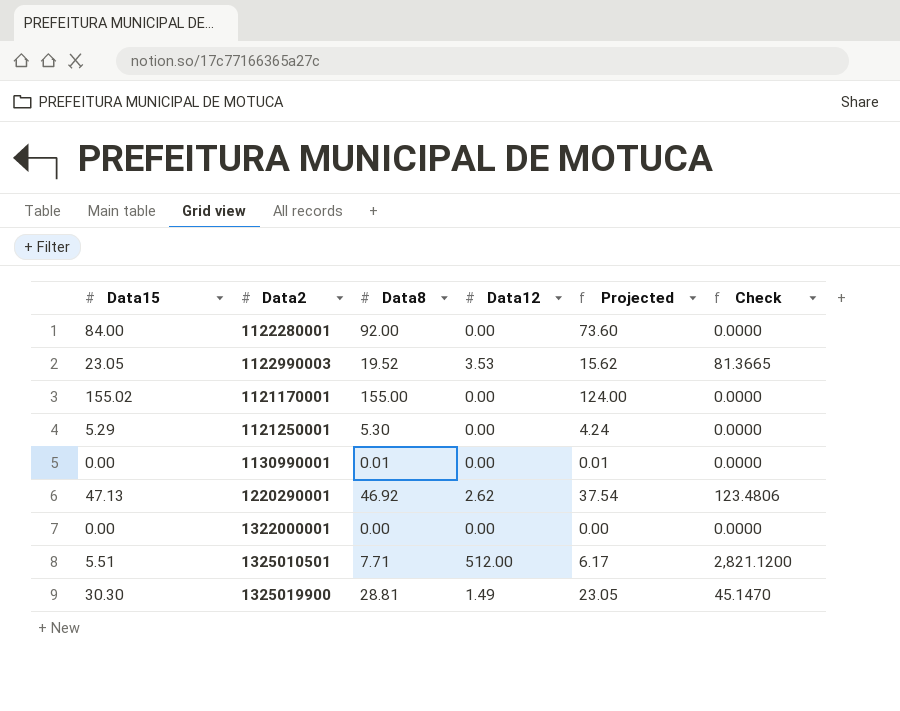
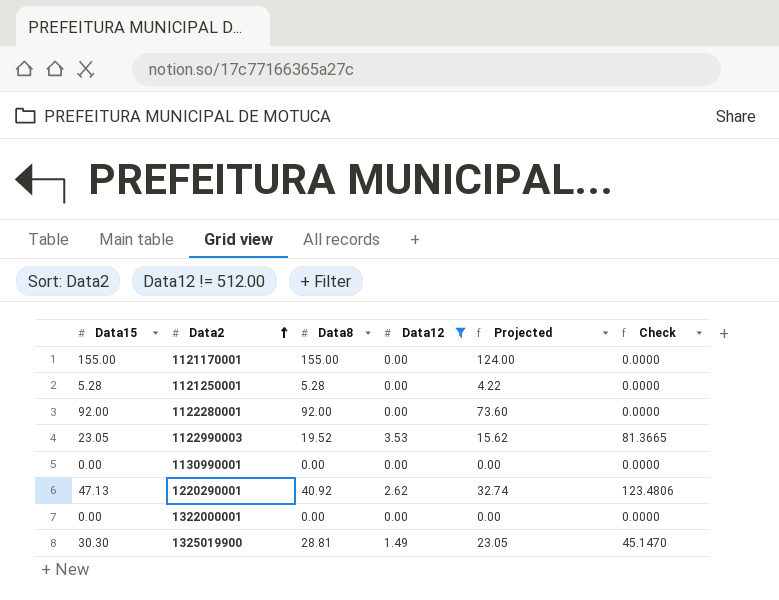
filter: none -> Data12 != 512.00
row order: none -> Data2 ascending
1121170001 | Data15: 155.02 -> 155.00
1121250001 | Data15: 5.29 -> 5.28
1121250001 | Data8: 5.30 -> 5.28
1121250001 | Projected: 4.24 -> 4.22
1122280001 | Data15: 84.00 -> 92.00
1130990001 | Data8: 0.01 -> 0.00
1130990001 | Projected: 0.01 -> 0.00
1220290001 | Data8: 46.92 -> 40.92
1220290001 | Projected: 37.54 -> 32.74

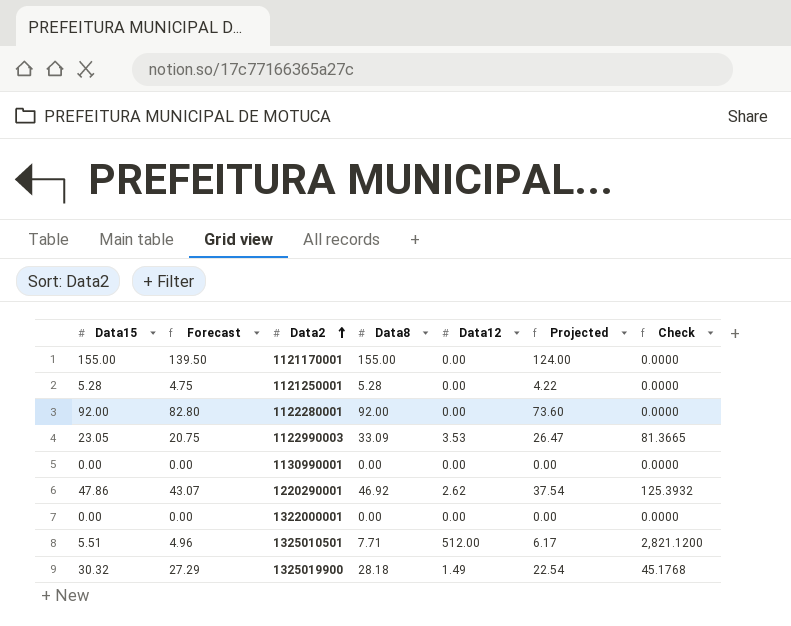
filter: Data12 != 512.00 -> none
column Forecast | formula: none -> [Data15] * 0.9
1122990003 | Data8: 19.52 -> 33.09
1122990003 | Projected: 15.62 -> 26.47
1220290001 | Data15: 47.13 -> 47.86
1220290001 | Data8: 40.92 -> 46.92
1220290001 | Projected: 32.74 -> 37.54
1220290001 | Check: 123.4806 -> 125.3932
1325019900 | Data15: 30.30 -> 30.32
1325019900 | Data8: 28.81 -> 28.18
1325019900 | Projected: 23.05 -> 22.54
1325019900 | Check: 45.1470 -> 45.1768

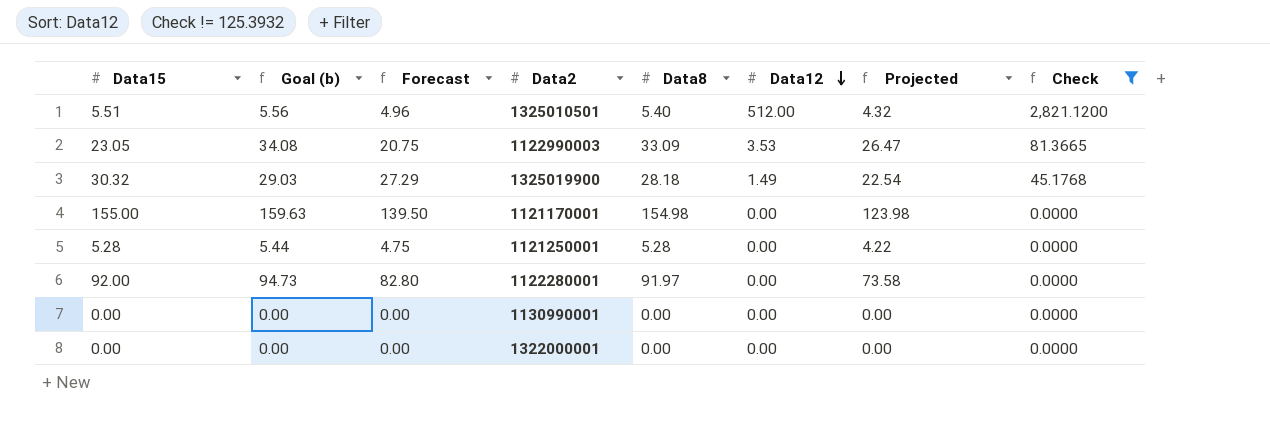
filter: none -> Check != 125.3932
row order: Data2 ascending -> Data12 descending
column Goal (b) | formula: none -> [Data8] * 1.03
1325010501 | Data8: 7.71 -> 5.40
1325010501 | Projected: 6.17 -> 4.32
1121170001 | Data8: 155.00 -> 154.98
1121170001 | Projected: 124.00 -> 123.98
1122280001 | Data8: 92.00 -> 91.97
1122280001 | Projected: 73.60 -> 73.58

